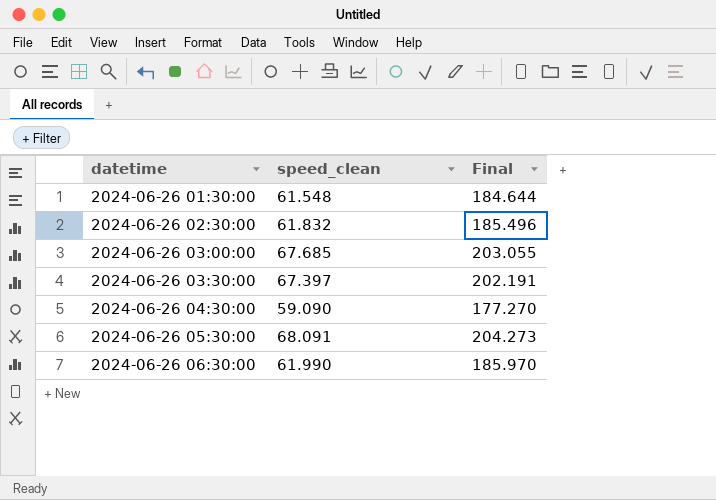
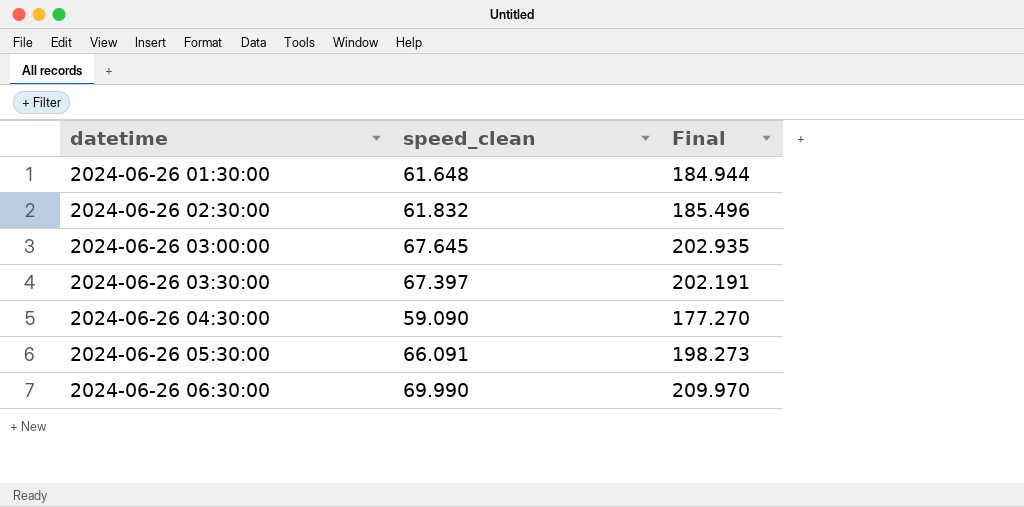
2024-06-26 01:30:00 | speed_clean: 61.548 -> 61.648
2024-06-26 01:30:00 | Final: 184.644 -> 184.944
2024-06-26 03:00:00 | speed_clean: 67.685 -> 67.645
2024-06-26 03:00:00 | Final: 203.055 -> 202.935
2024-06-26 05:30:00 | speed_clean: 68.091 -> 66.091
2024-06-26 05:30:00 | Final: 204.273 -> 198.273
2024-06-26 06:30:00 | speed_clean: 61.990 -> 69.990
2024-06-26 06:30:00 | Final: 185.970 -> 209.970

